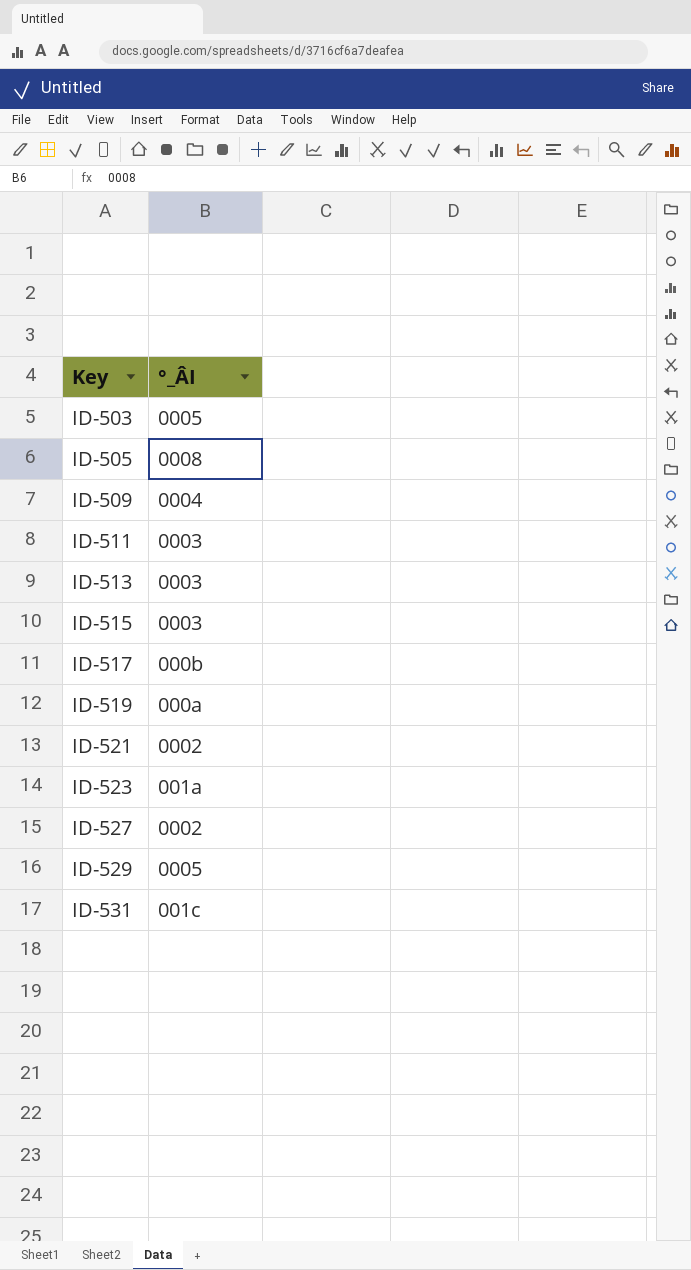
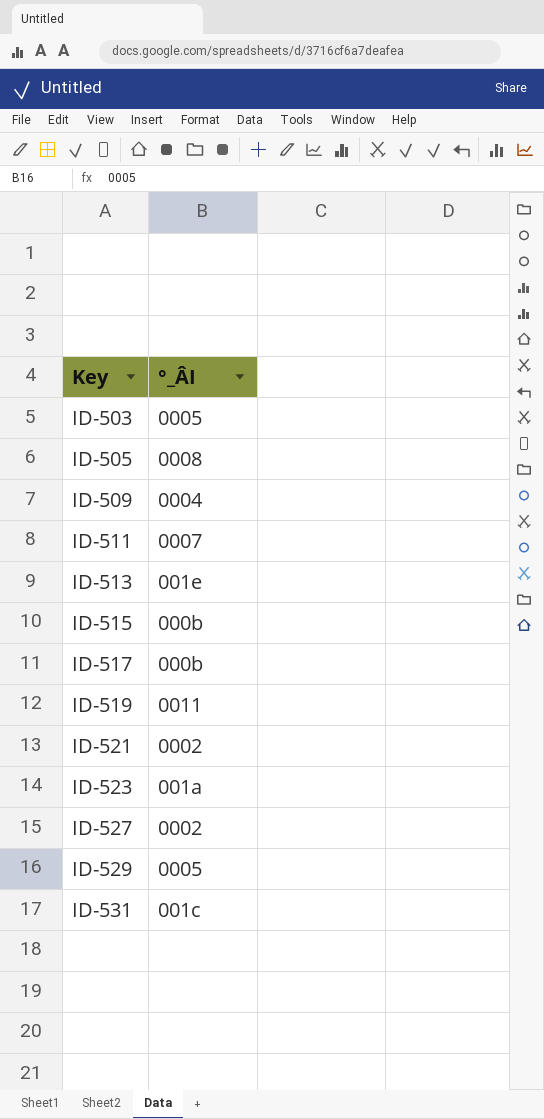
ID-511 | °_ÂI: 0003 -> 0007
ID-513 | °_ÂI: 0003 -> 001e
ID-515 | °_ÂI: 0003 -> 000b
ID-519 | °_ÂI: 000a -> 0011

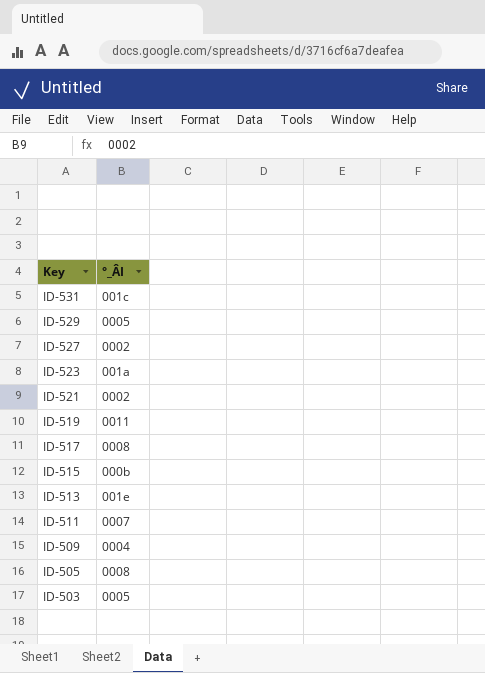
row order: Key ascending -> Key descending
ID-517 | °_ÂI: 000b -> 0008

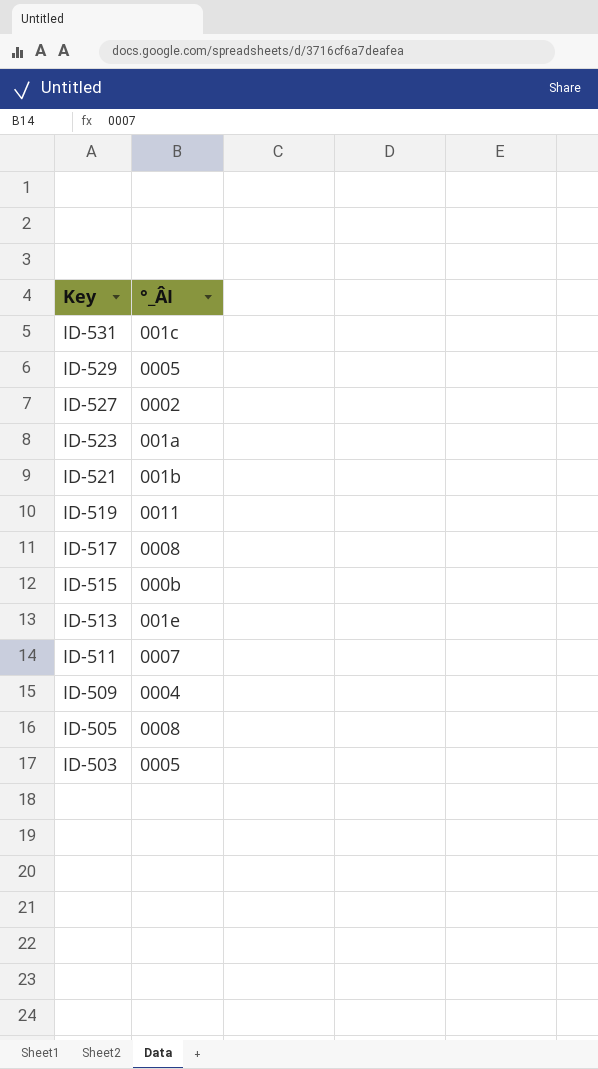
ID-521 | °_ÂI: 0002 -> 001b

